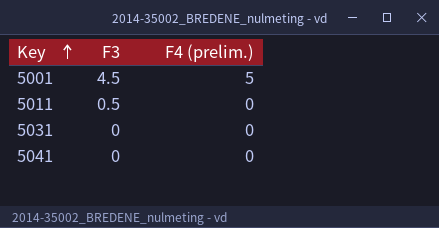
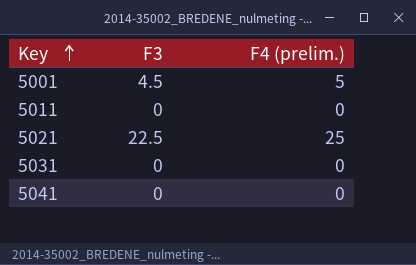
5011 | F3: 0.5 -> 0
row 5021: none -> 22.5 | 25

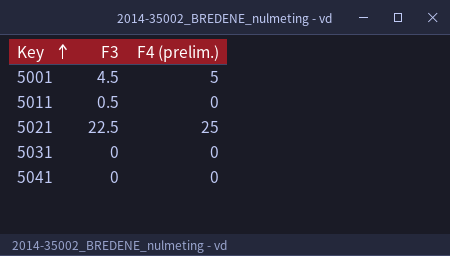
5011 | F3: 0 -> 0.5

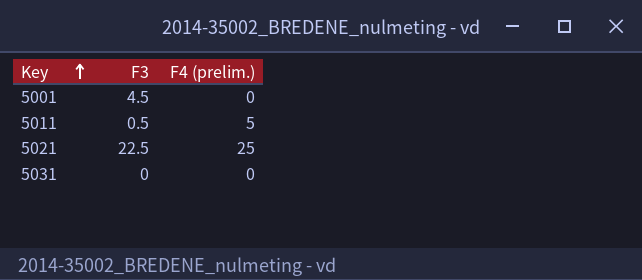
row 5041: 0 | 0 -> none
5001 | F4 (prelim.): 5 -> 0
5011 | F4 (prelim.): 0 -> 5

